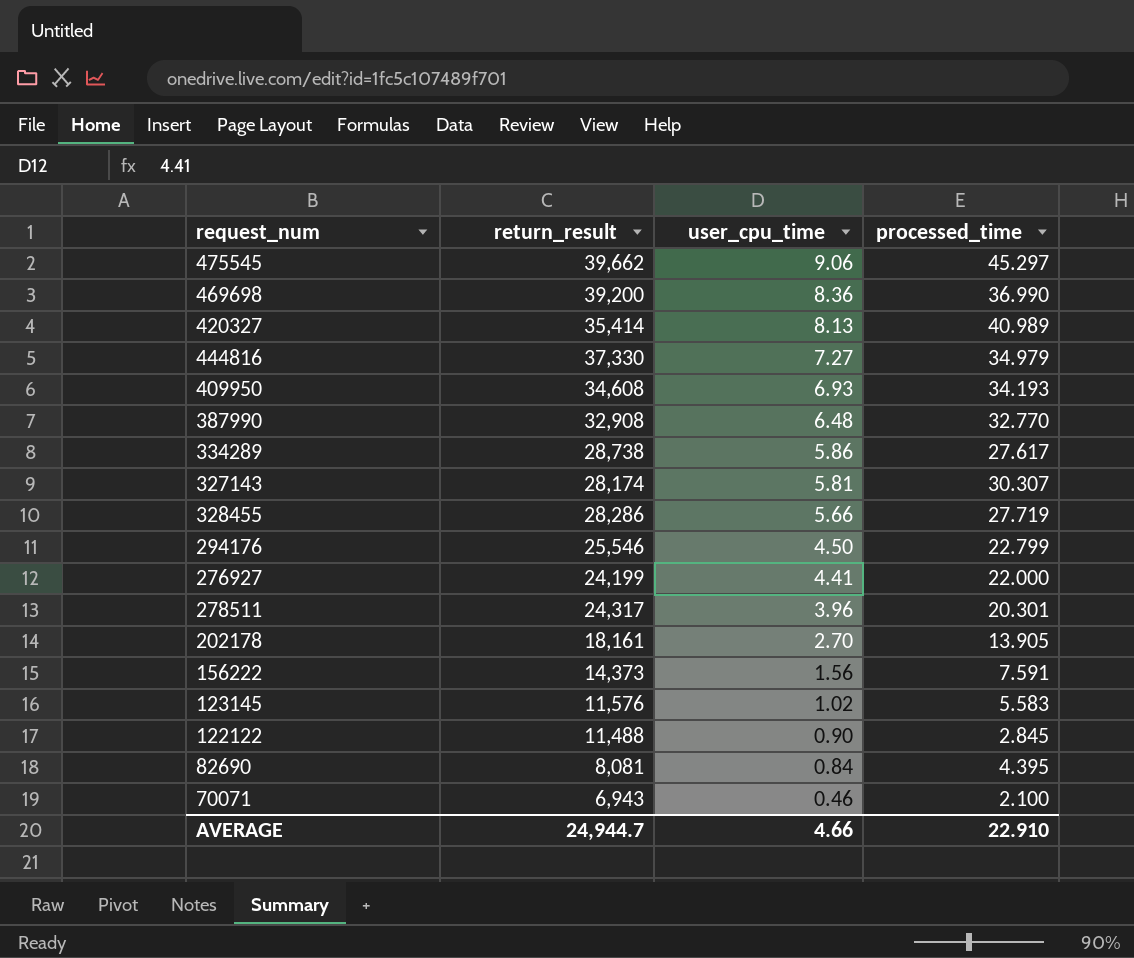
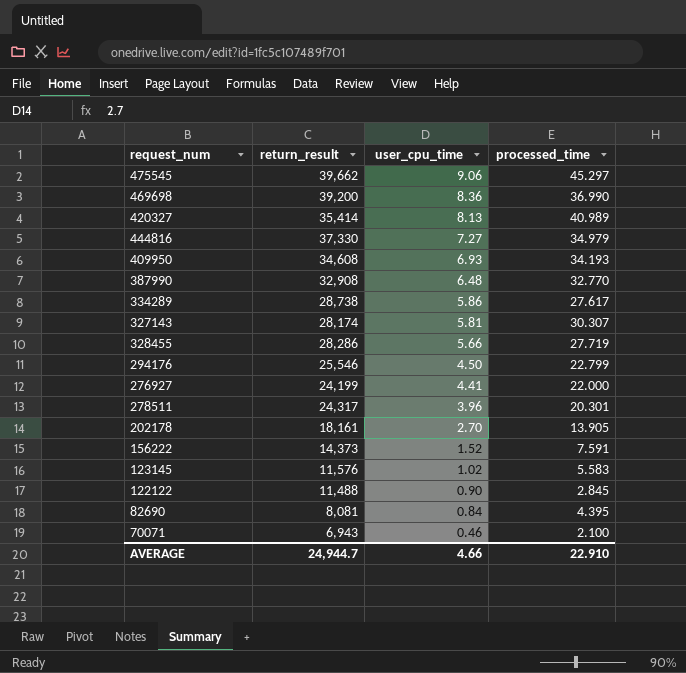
156222 | user_cpu_time: 1.56 -> 1.52

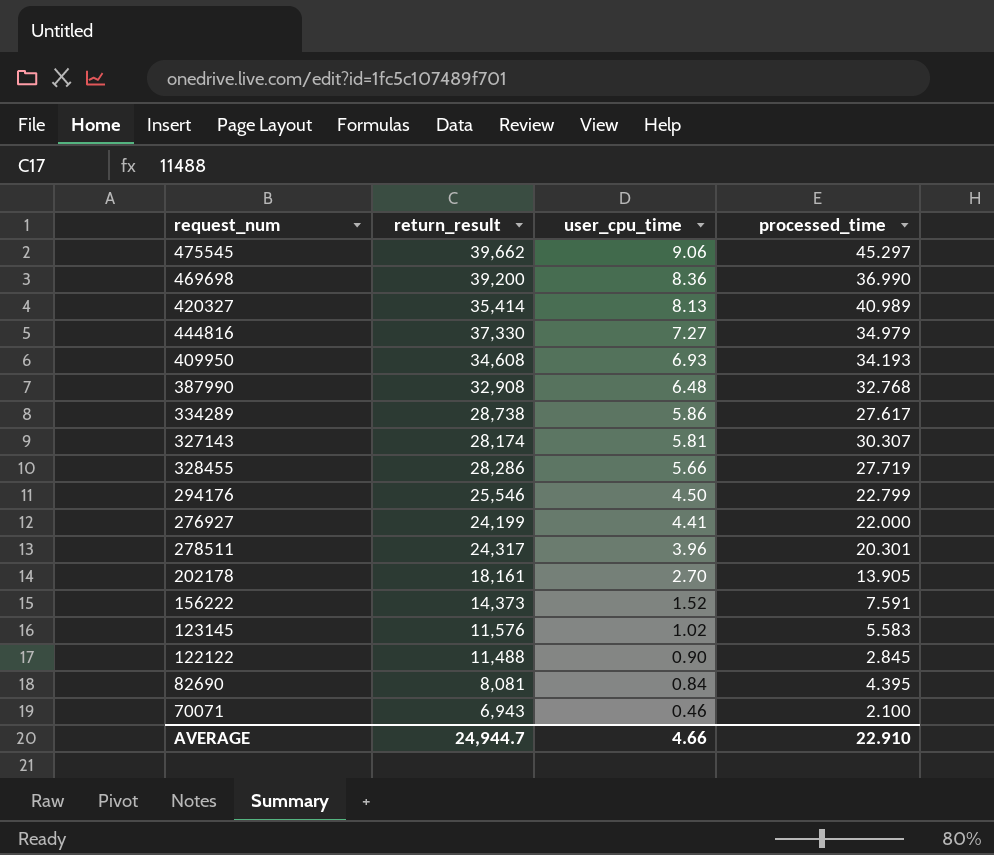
387990 | processed_time: 32.770 -> 32.768

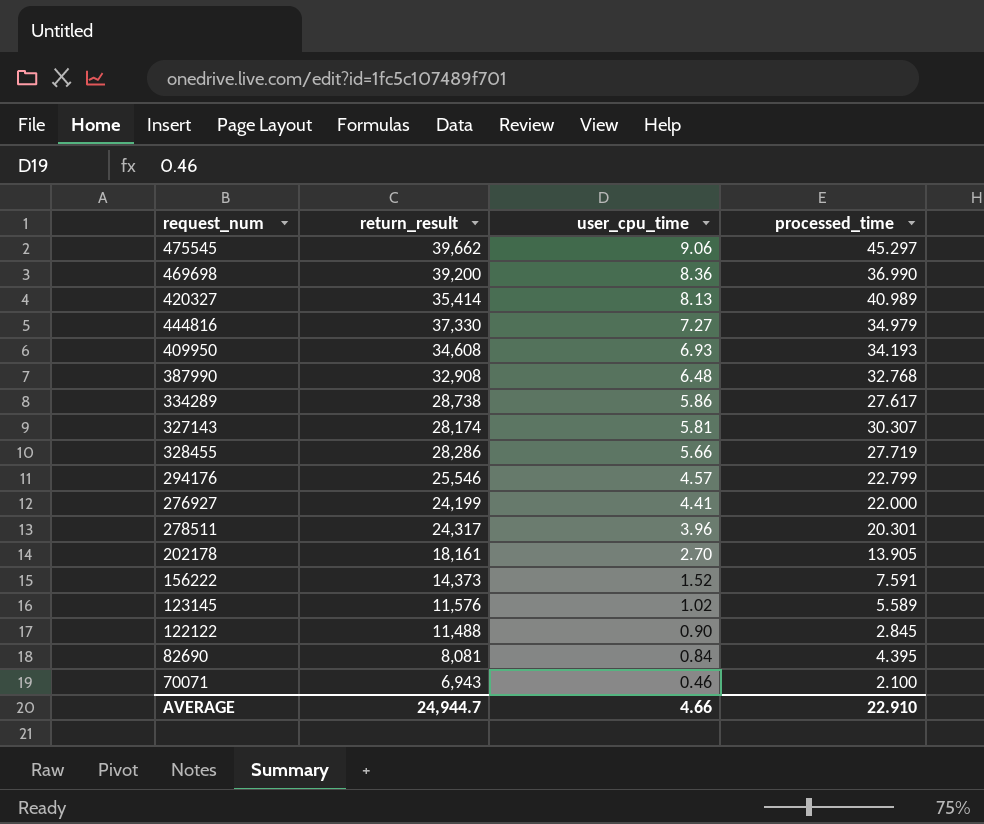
294176 | user_cpu_time: 4.50 -> 4.57
123145 | processed_time: 5.583 -> 5.589

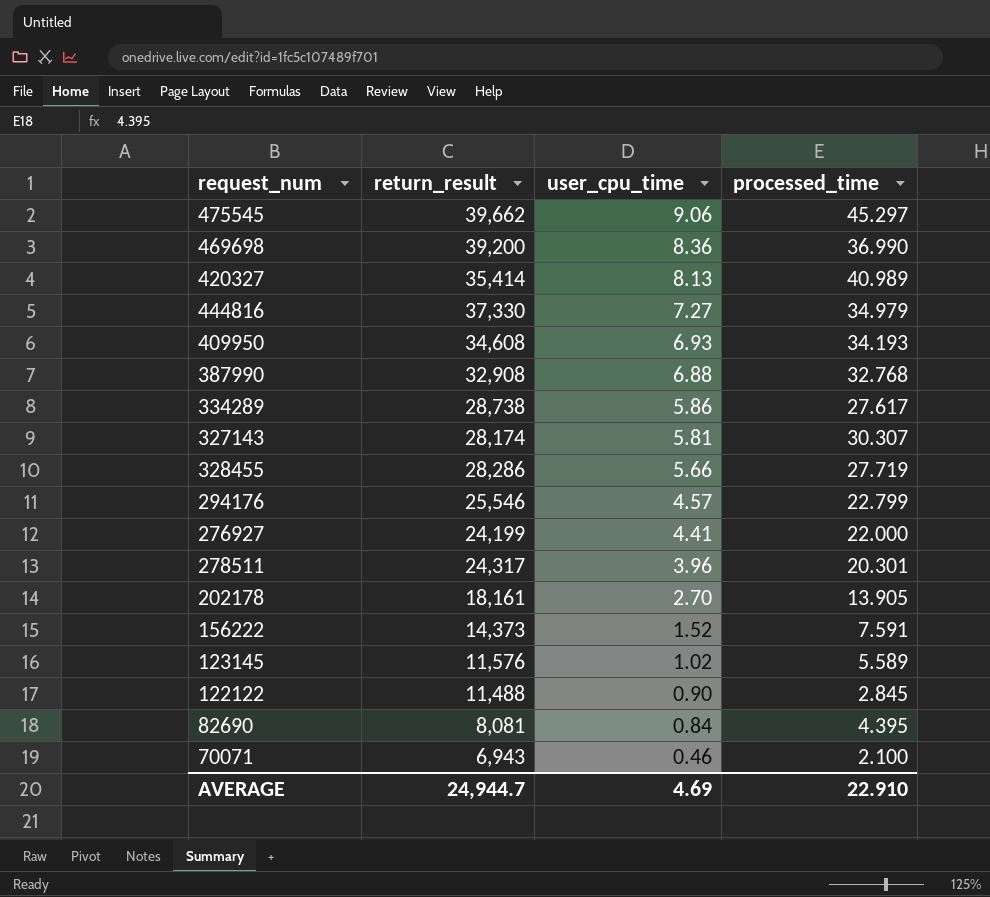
387990 | user_cpu_time: 6.48 -> 6.88
AVERAGE | user_cpu_time: 4.66 -> 4.69

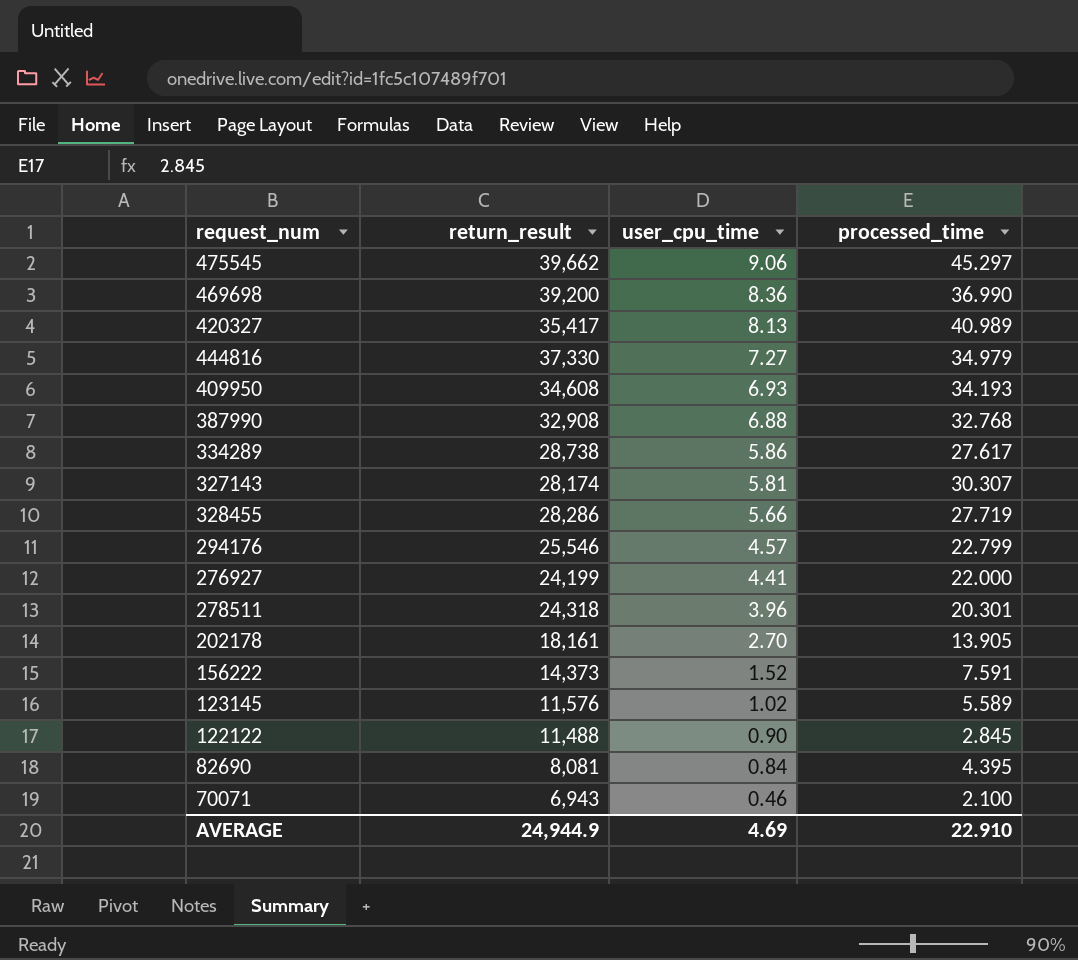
420327 | return_result: 35,414 -> 35,417
278511 | return_result: 24,317 -> 24,318
AVERAGE | return_result: 24,944.7 -> 24,944.9

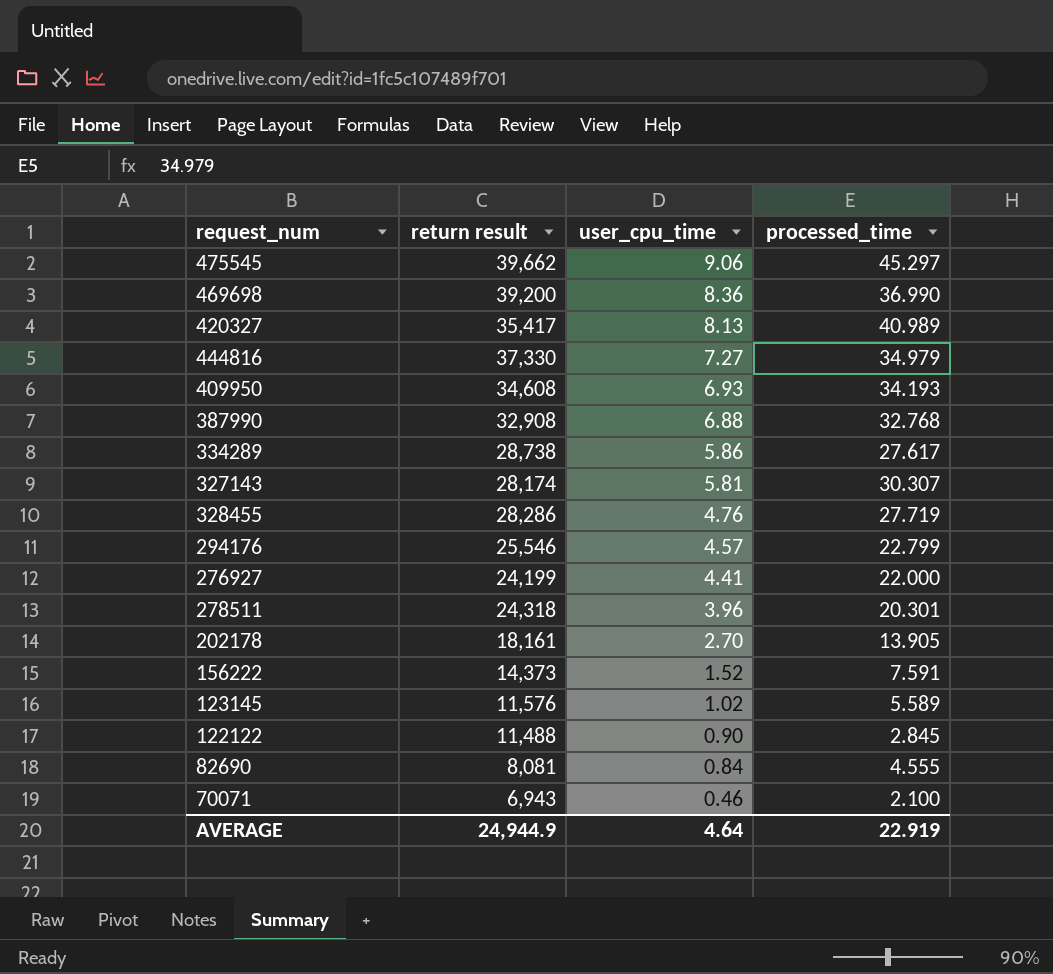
column name: return_result -> return result
328455 | user_cpu_time: 5.66 -> 4.76
82690 | processed_time: 4.395 -> 4.555
AVERAGE | user_cpu_time: 4.69 -> 4.64
AVERAGE | processed_time: 22.910 -> 22.919

